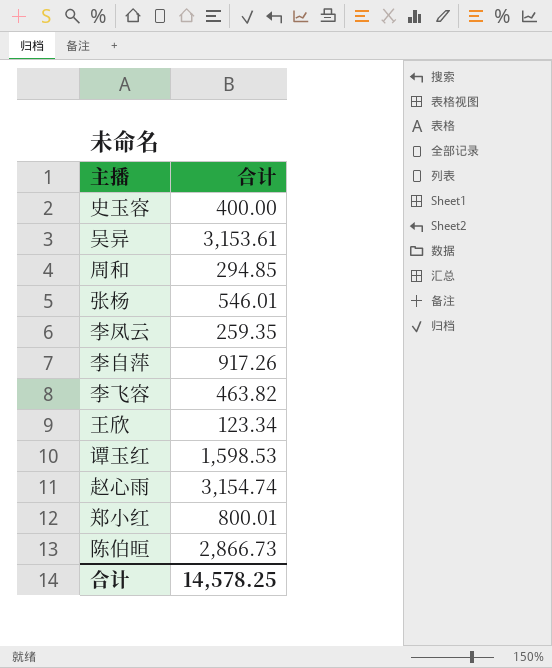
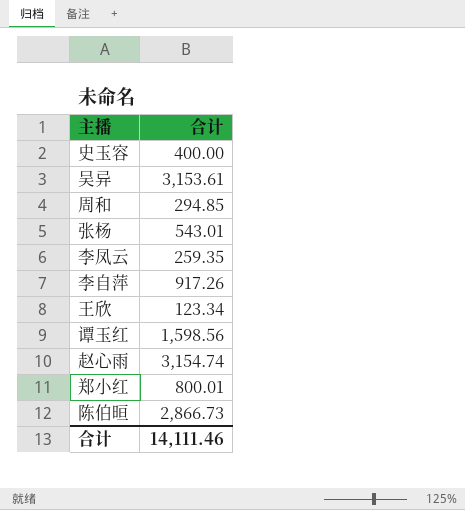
row 李飞容: 463.82 -> none
张杨 | 合计: 546.01 -> 543.01
谭玉红 | 合计: 1,598.53 -> 1,598.56
合计 | 合计: 14,578.25 -> 14,111.46

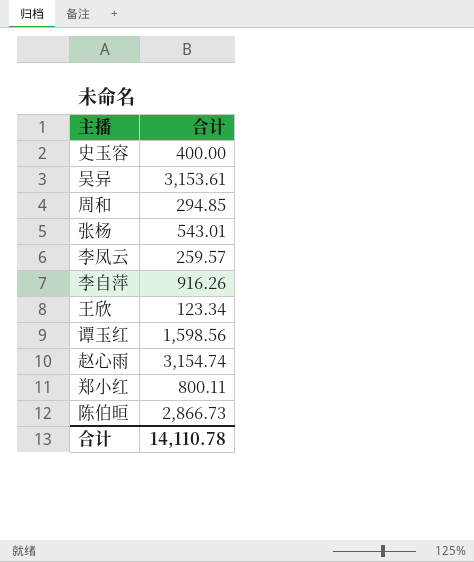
李凤云 | 合计: 259.35 -> 259.57
李自萍 | 合计: 917.26 -> 916.26
郑小红 | 合计: 800.01 -> 800.11
合计 | 合计: 14,111.46 -> 14,110.78

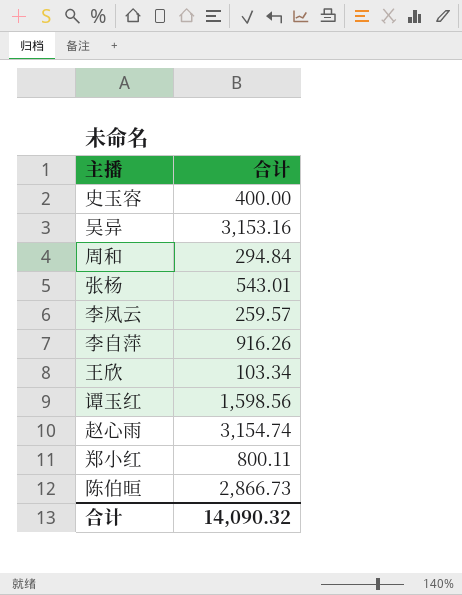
吴异 | 合计: 3,153.61 -> 3,153.16
周和 | 合计: 294.85 -> 294.84
王欣 | 合计: 123.34 -> 103.34
合计 | 合计: 14,110.78 -> 14,090.32

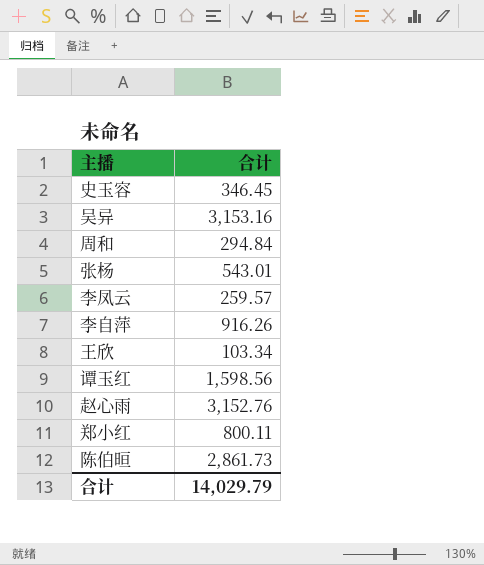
史玉容 | 合计: 400.00 -> 346.45
赵心雨 | 合计: 3,154.74 -> 3,152.76
陈伯晅 | 合计: 2,866.73 -> 2,861.73
合计 | 合计: 14,090.32 -> 14,029.79

